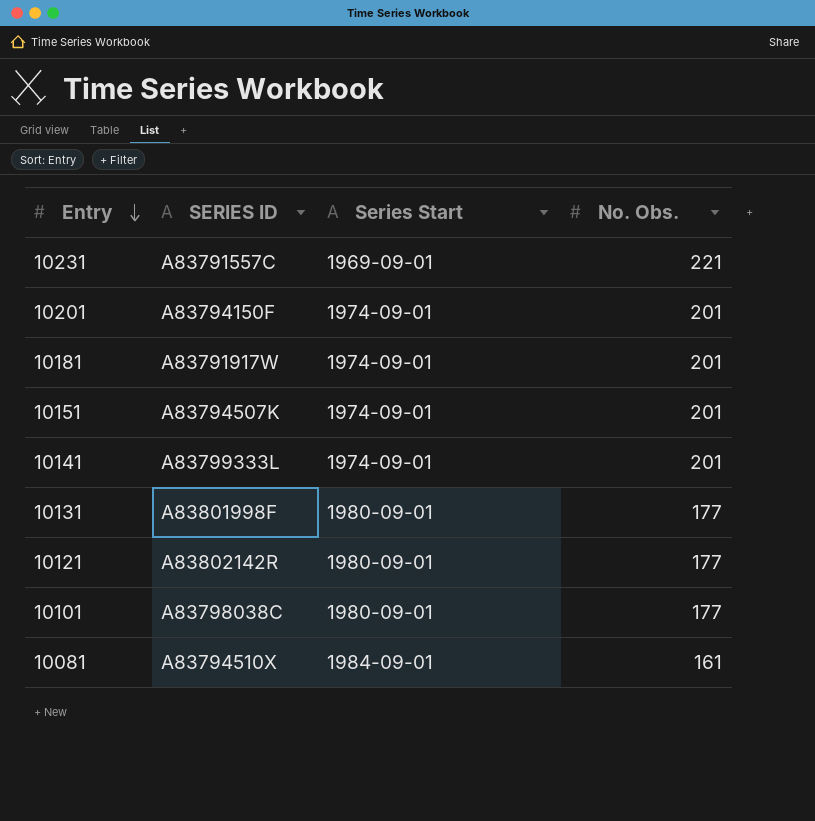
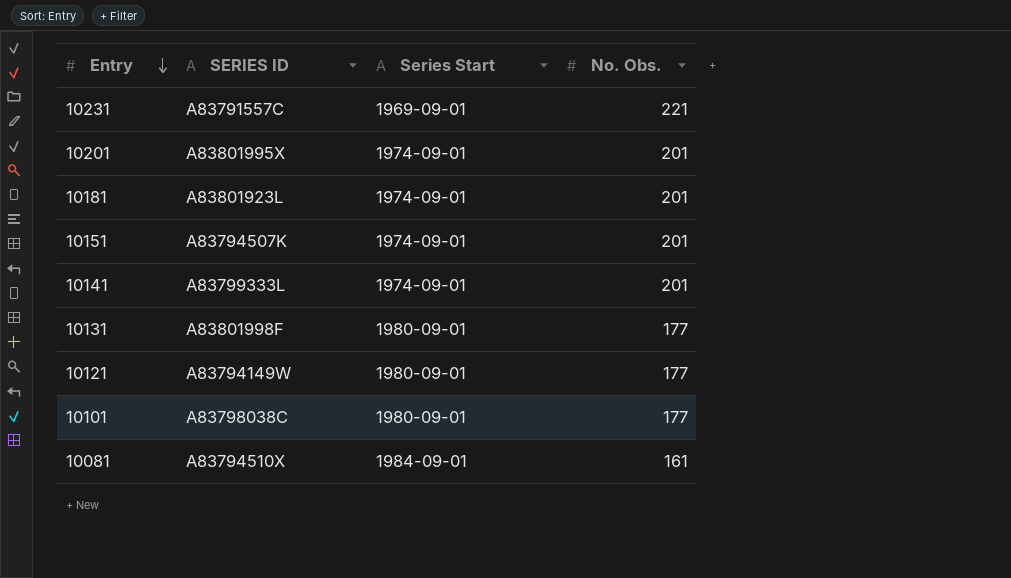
10201 | SERIES ID: A83794150F -> A83801995X
10181 | SERIES ID: A83791917W -> A83801923L
10121 | SERIES ID: A83802142R -> A83794149W

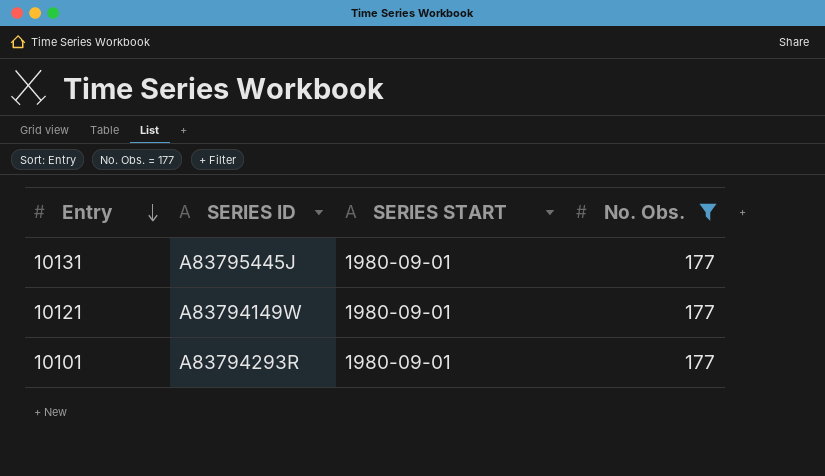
filter: none -> No. Obs. = 177
column name: Series Start -> SERIES START
10131 | SERIES ID: A83801998F -> A83795445J
10101 | SERIES ID: A83798038C -> A83794293R

